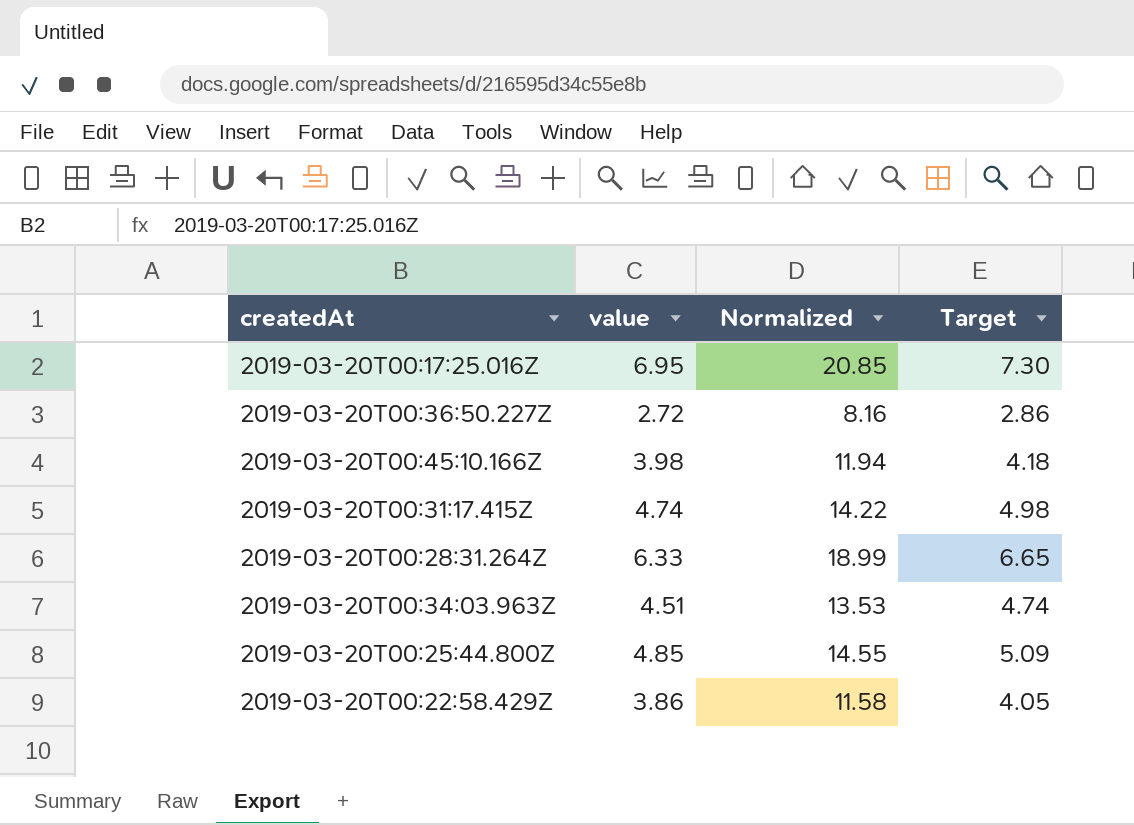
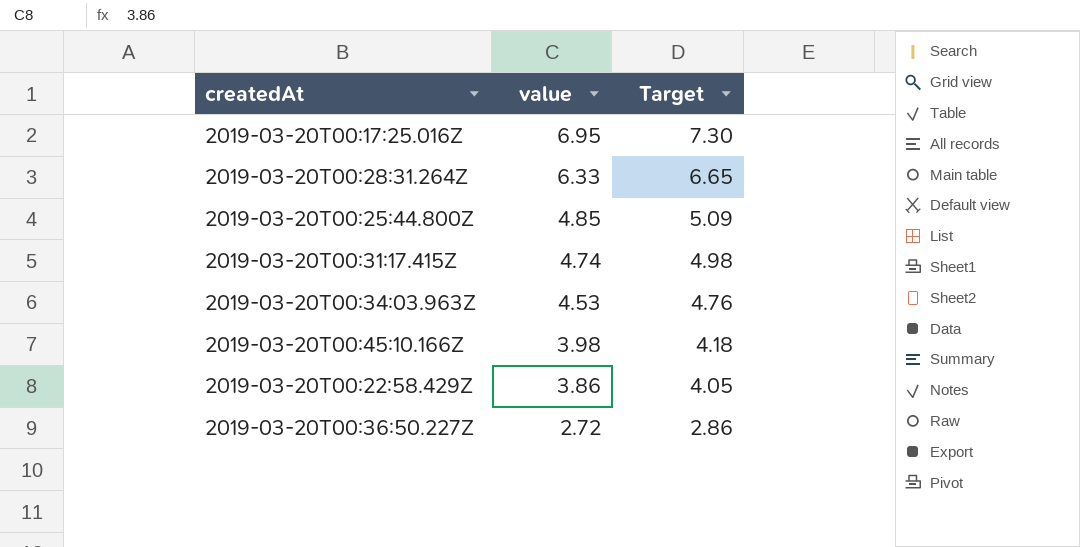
row order: none -> value descending
column Normalized | formula: [value] * 3 -> none
2019-03-20T00:34:03.963Z | value: 4.51 -> 4.53
2019-03-20T00:34:03.963Z | Target: 4.74 -> 4.76

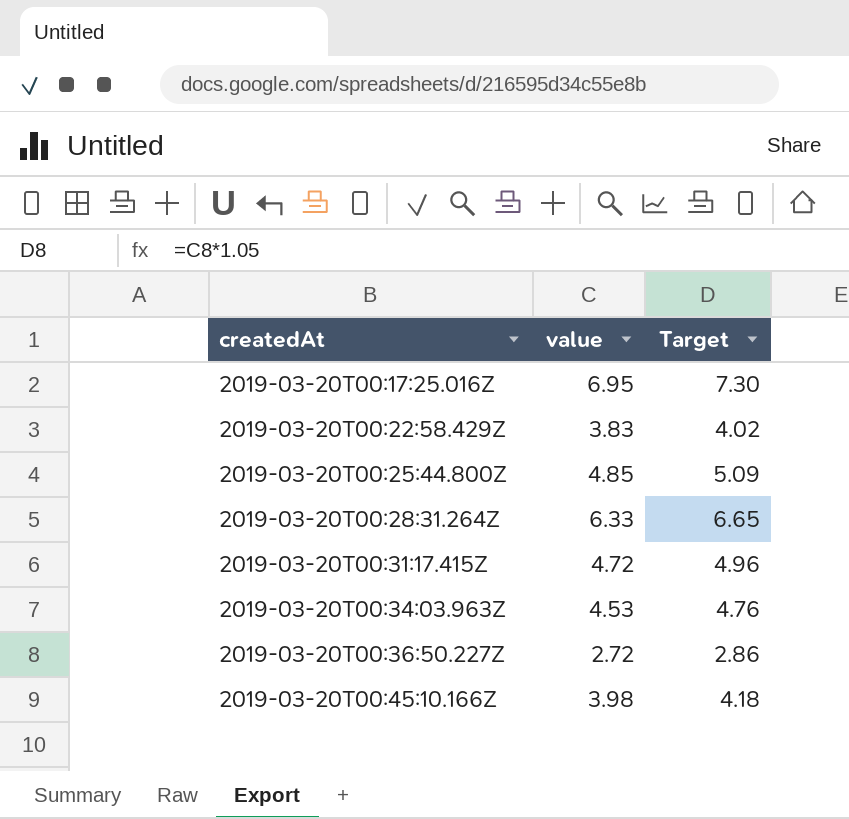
row order: value descending -> createdAt ascending
2019-03-20T00:22:58.429Z | value: 3.86 -> 3.83
2019-03-20T00:22:58.429Z | Target: 4.05 -> 4.02
2019-03-20T00:31:17.415Z | value: 4.74 -> 4.72
2019-03-20T00:31:17.415Z | Target: 4.98 -> 4.96

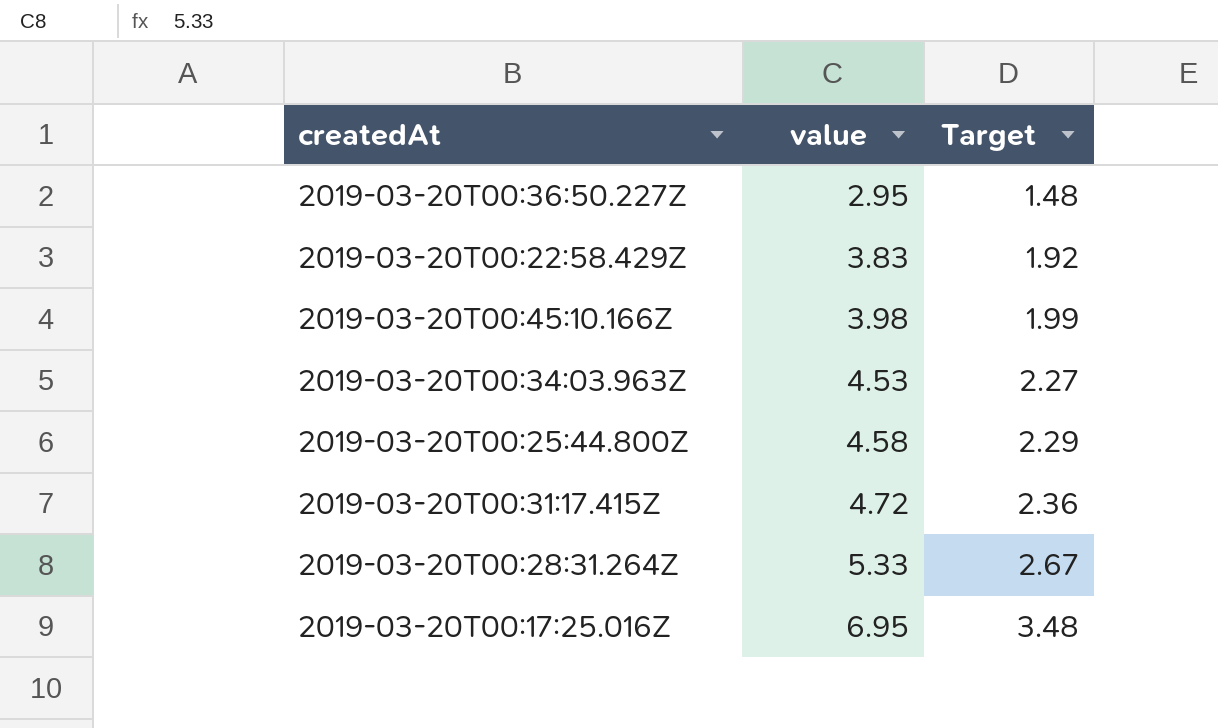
row order: createdAt ascending -> value ascending
column Target | formula: [value] * 1.05 -> [value] * 0.5
2019-03-20T00:36:50.227Z | value: 2.72 -> 2.95
2019-03-20T00:25:44.800Z | value: 4.85 -> 4.58
2019-03-20T00:28:31.264Z | value: 6.33 -> 5.33

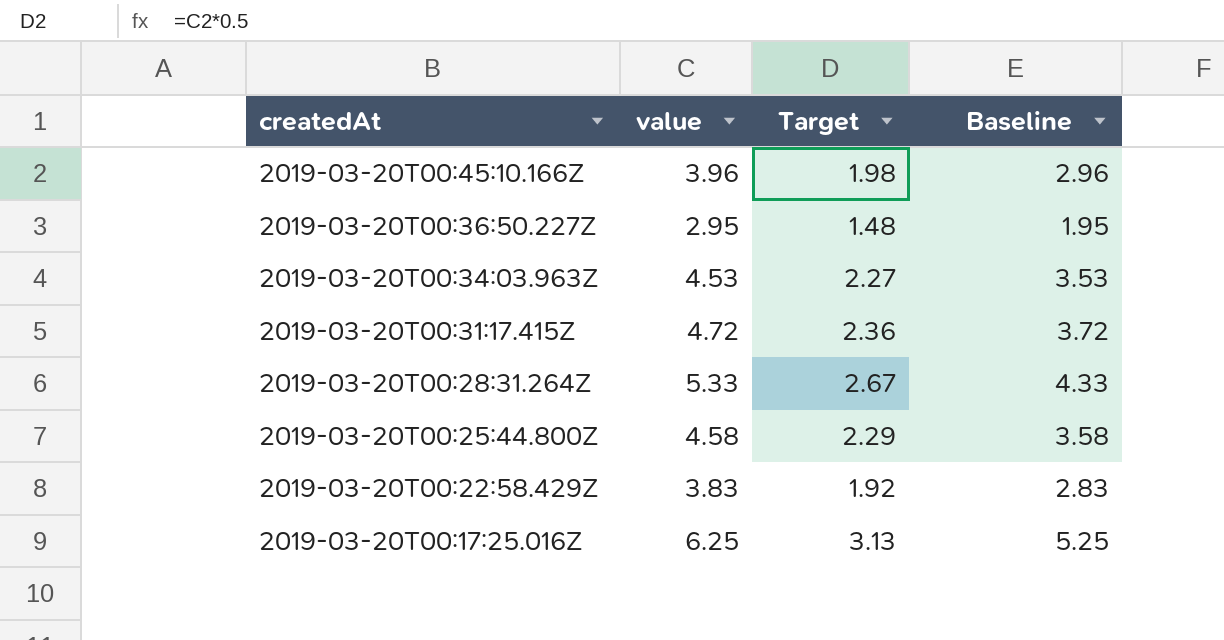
row order: value ascending -> createdAt descending
column Baseline | formula: none -> [value] - 1
2019-03-20T00:45:10.166Z | value: 3.98 -> 3.96
2019-03-20T00:45:10.166Z | Target: 1.99 -> 1.98
2019-03-20T00:17:25.016Z | value: 6.95 -> 6.25
2019-03-20T00:17:25.016Z | Target: 3.48 -> 3.13

